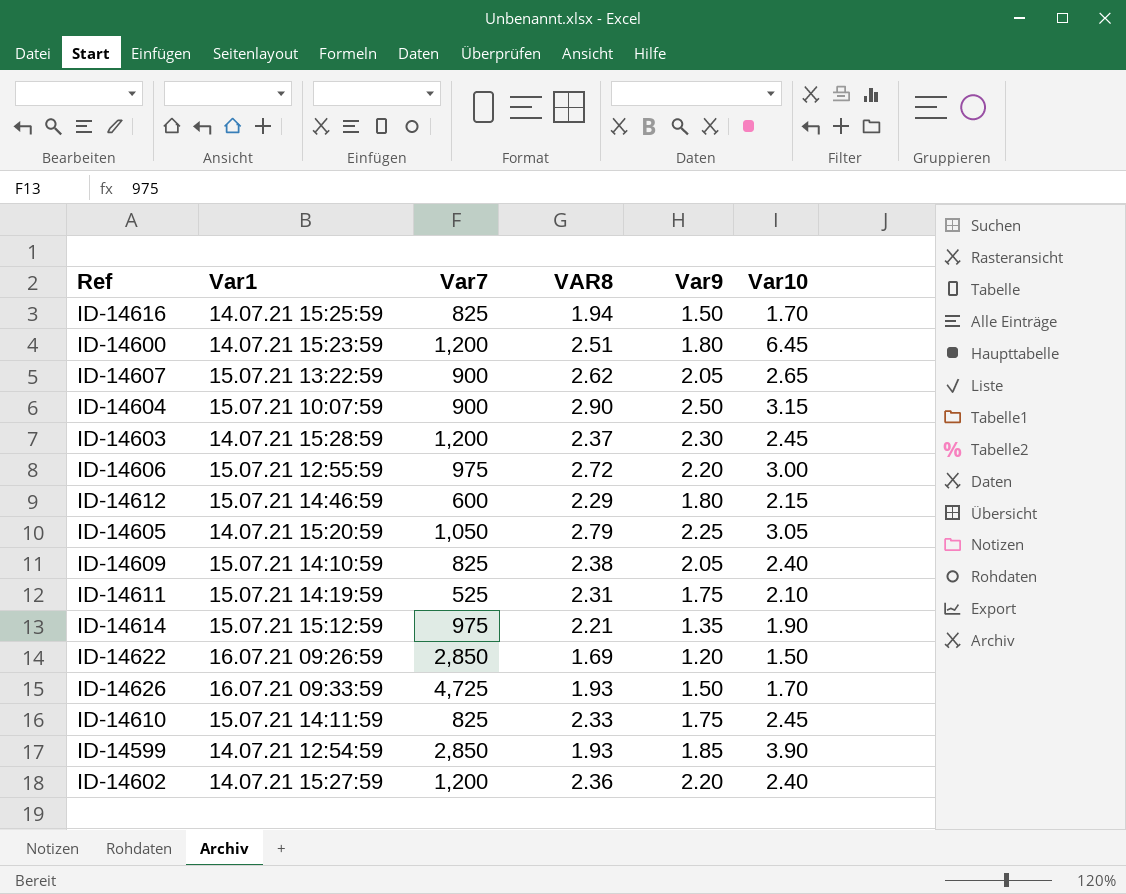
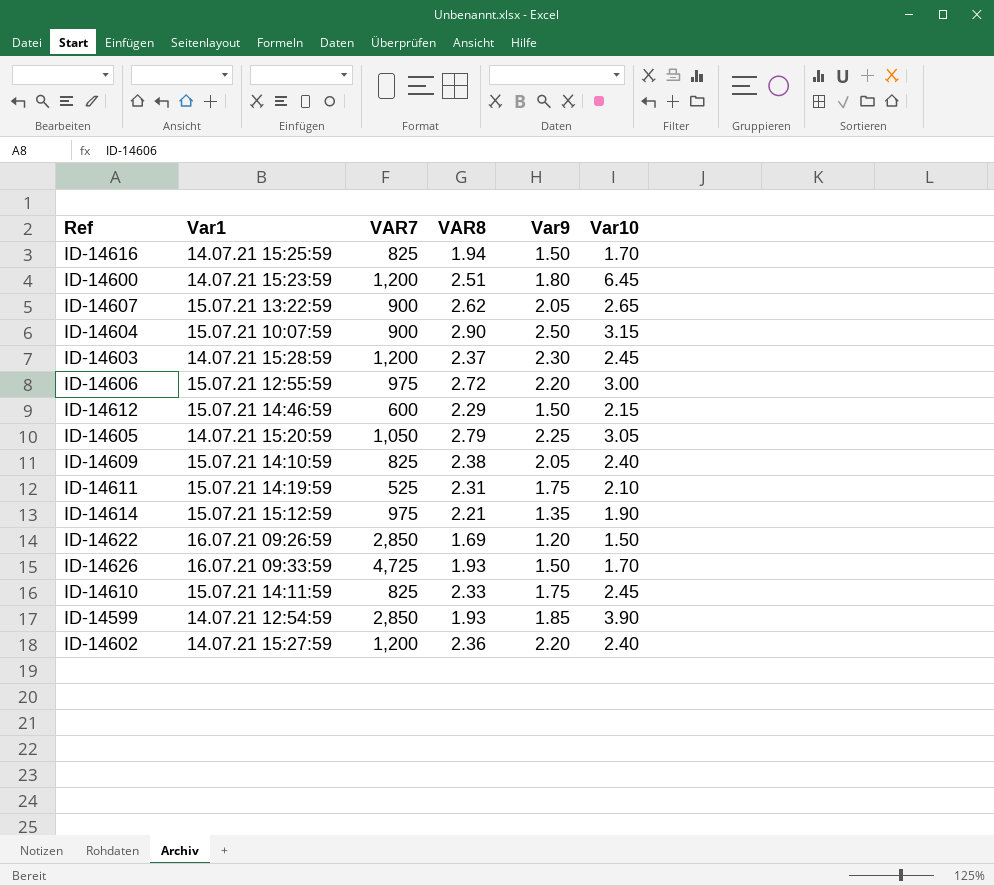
column name: Var7 -> VAR7
ID-14612 | Var9: 1.80 -> 1.50

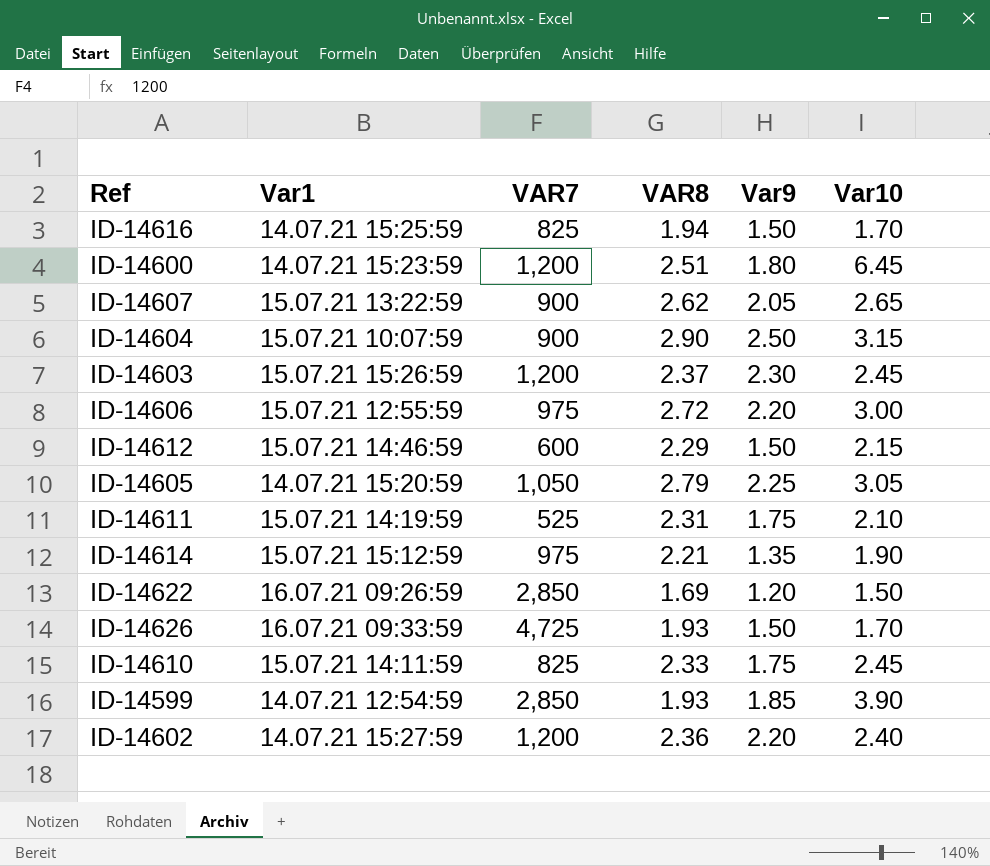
row ID-14609: 15.07.21 14:10:59 | 825 | 2.38 | 2.05 | 2.40 -> none
ID-14603 | Var1: 14.07.21 15:28:59 -> 15.07.21 15:26:59

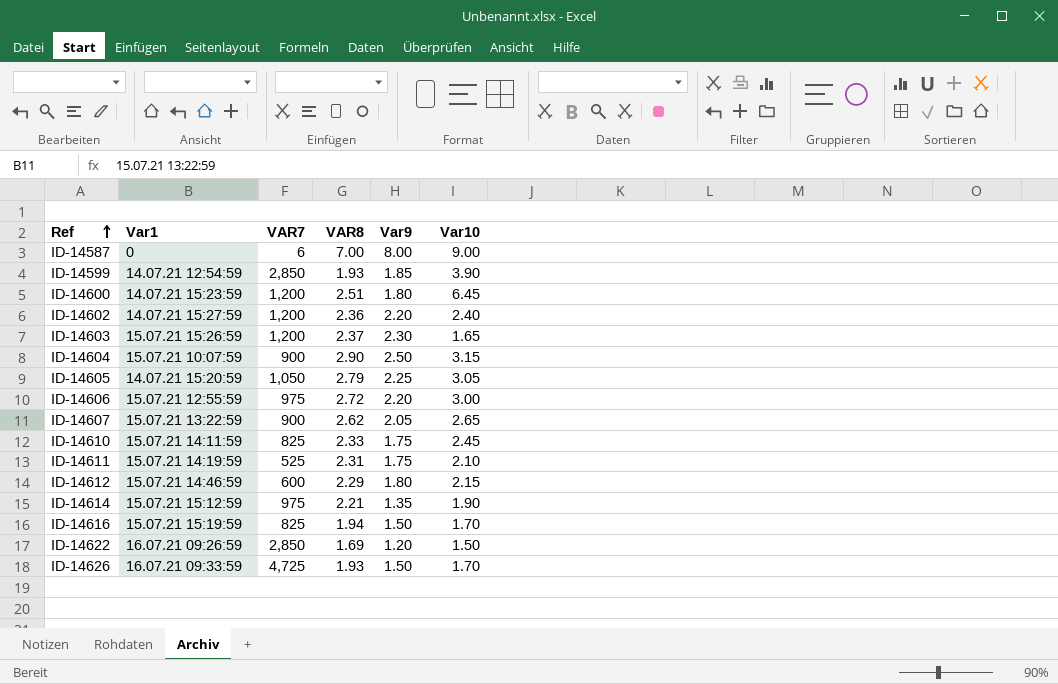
row order: none -> Ref ascending
row ID-14587: none -> 0 | 6 | 7.00 | 8.00 | 9.00
ID-14603 | Var10: 2.45 -> 1.65
ID-14612 | Var9: 1.50 -> 1.80
ID-14616 | Var1: 14.07.21 15:25:59 -> 15.07.21 15:19:59

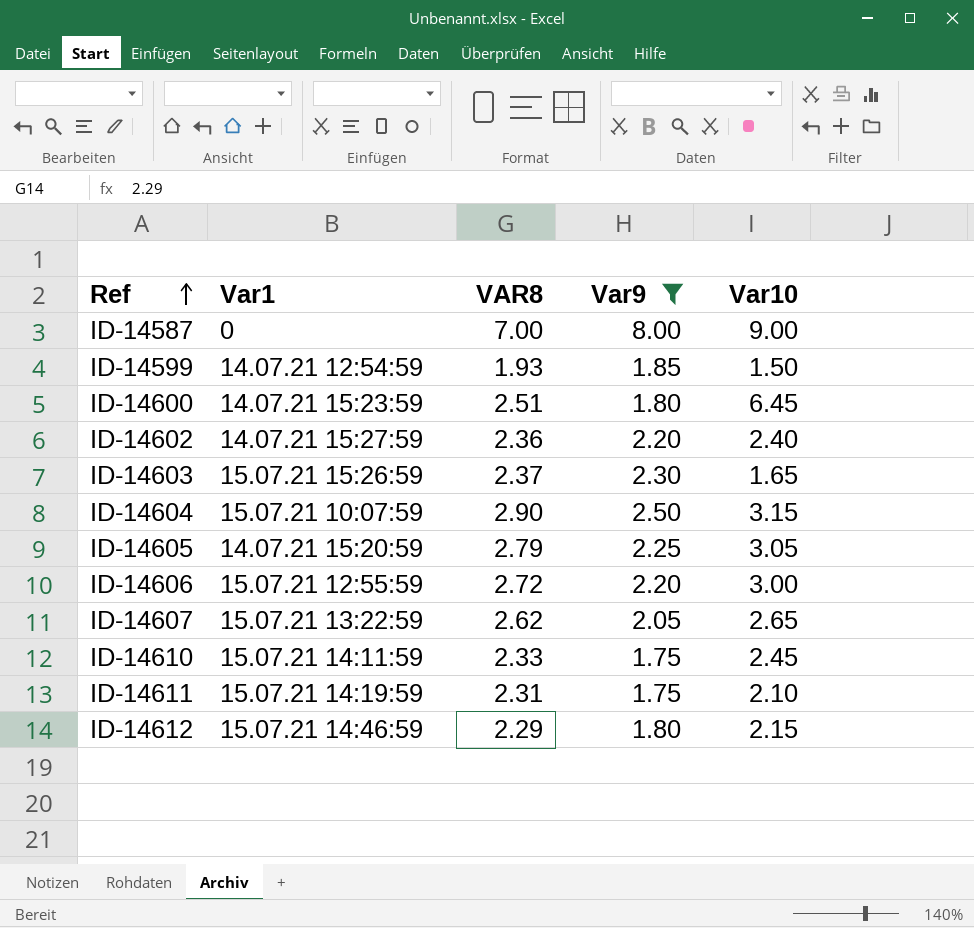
filter: none -> Var9 >= 1.75
column VAR7 | position: 3 -> none
ID-14599 | Var10: 3.90 -> 1.50

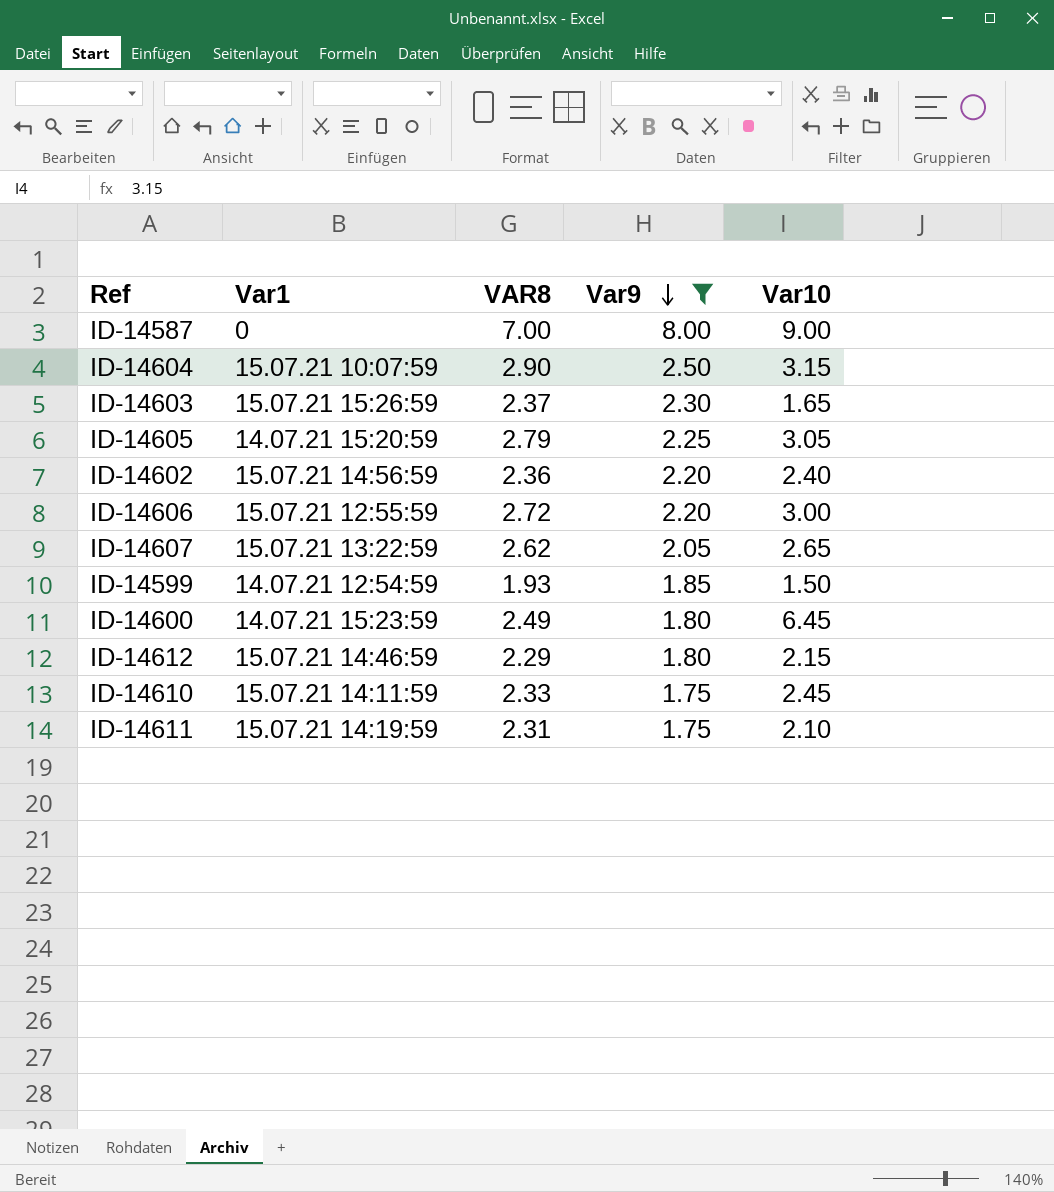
row order: Ref ascending -> Var9 descending
ID-14602 | Var1: 14.07.21 15:27:59 -> 15.07.21 14:56:59
ID-14600 | VAR8: 2.51 -> 2.49

